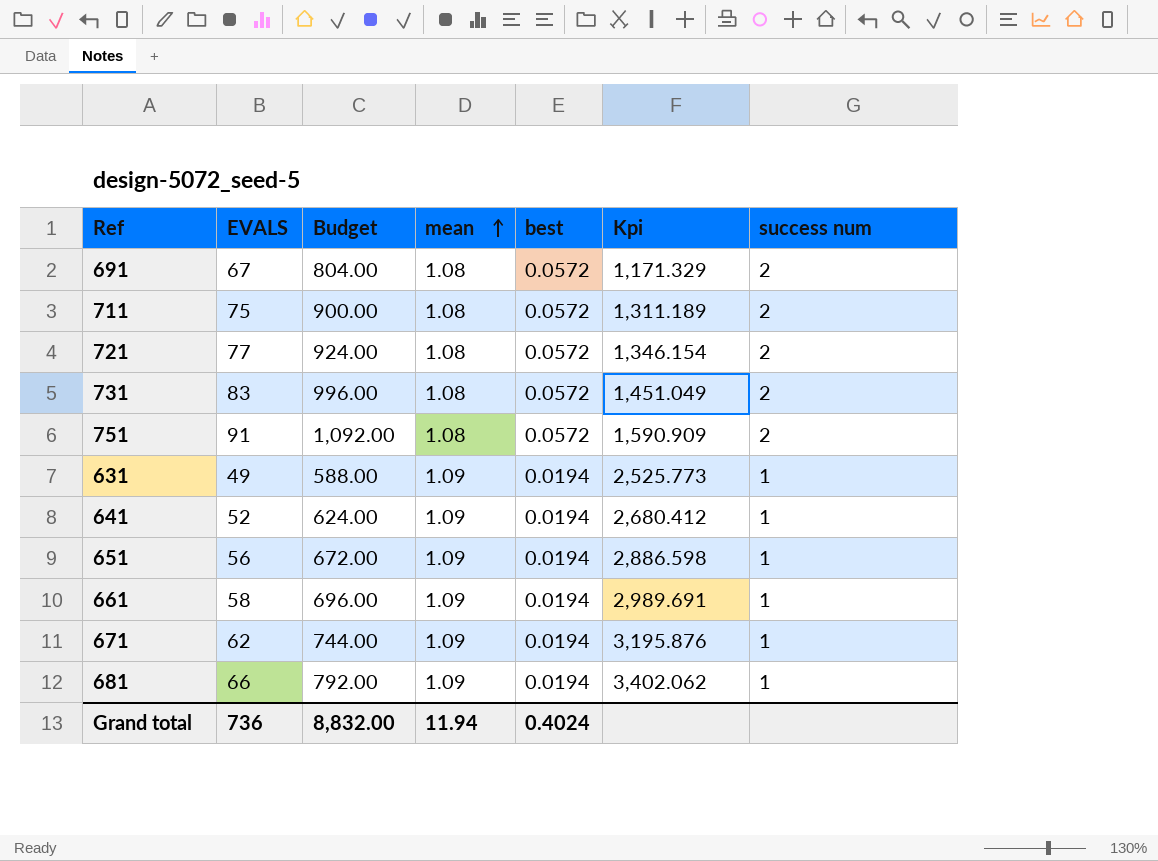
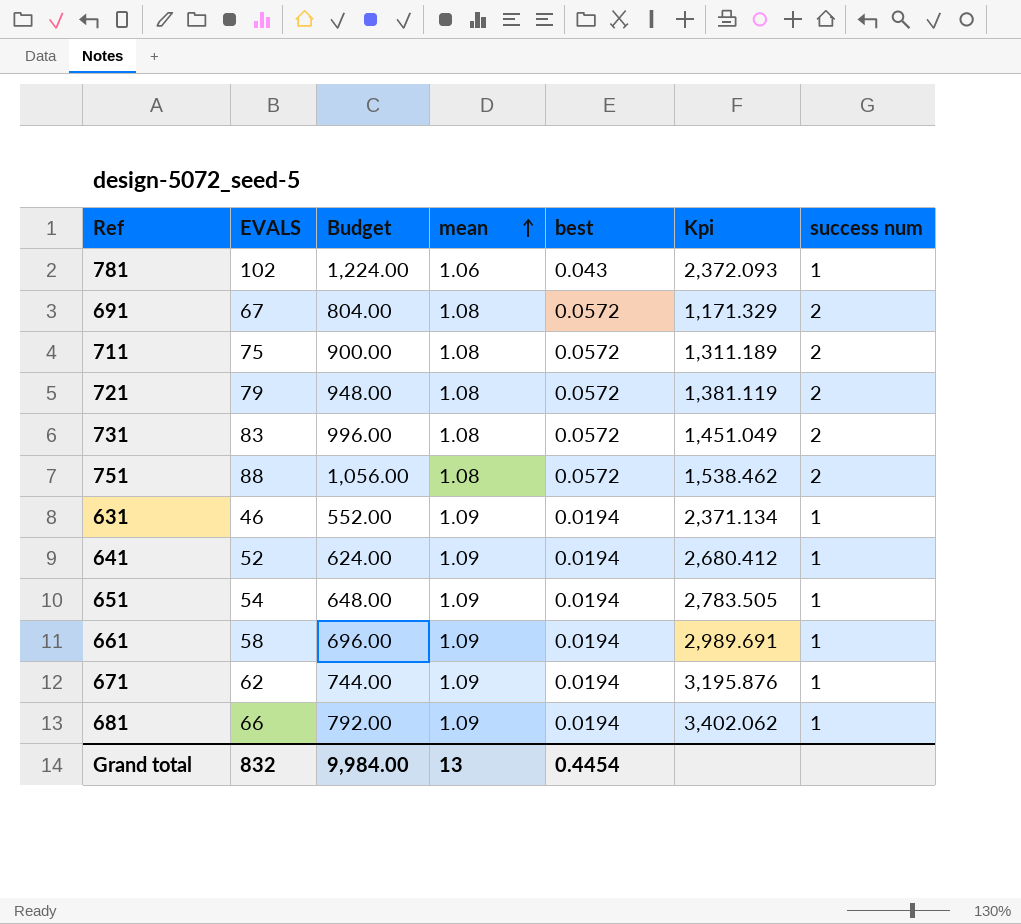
row 781: none -> 102 | 1,224.00 | 1.06 | 0.043 | 2,372.093 | 1
721 | EVALS: 77 -> 79
721 | Budget: 924.00 -> 948.00
721 | Kpi: 1,346.154 -> 1,381.119
751 | EVALS: 91 -> 88
751 | Budget: 1,092.00 -> 1,056.00
751 | Kpi: 1,590.909 -> 1,538.462
631 | EVALS: 49 -> 46
631 | Budget: 588.00 -> 552.00
631 | Kpi: 2,525.773 -> 2,371.134
651 | EVALS: 56 -> 54
651 | Budget: 672.00 -> 648.00
651 | Kpi: 2,886.598 -> 2,783.505
Grand total | EVALS: 736 -> 832
Grand total | Budget: 8,832.00 -> 9,984.00
Grand total | mean: 11.94 -> 13
Grand total | best: 0.4024 -> 0.4454

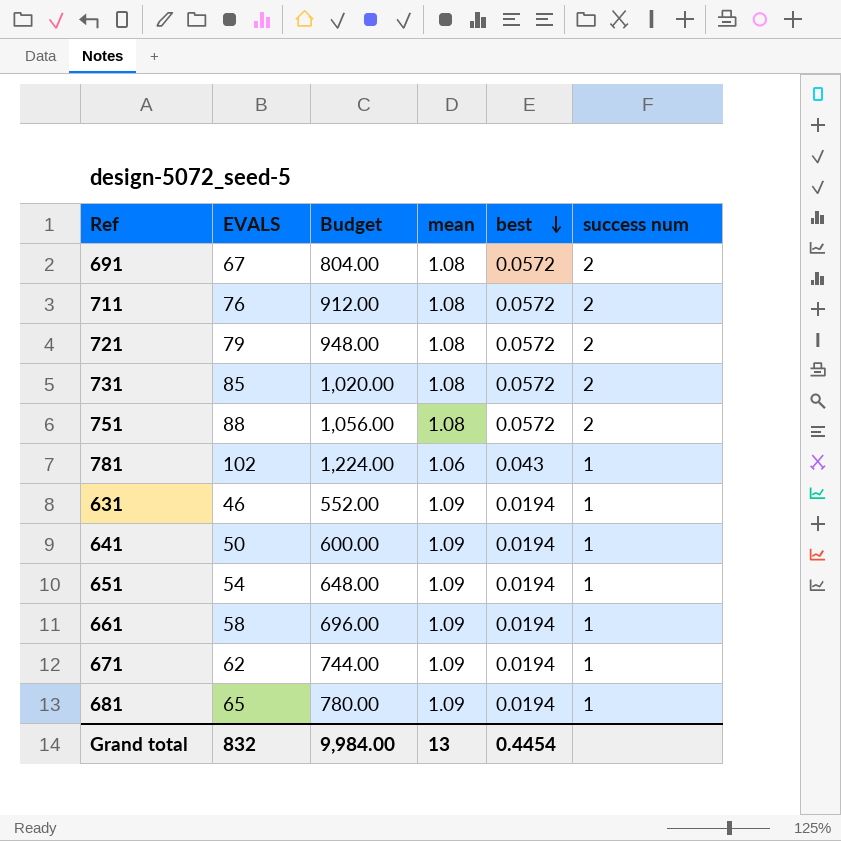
row order: mean ascending -> best descending
column Kpi | formula: [EVALS] / [best] -> none
711 | EVALS: 75 -> 76
711 | Budget: 900.00 -> 912.00
731 | EVALS: 83 -> 85
731 | Budget: 996.00 -> 1,020.00
641 | EVALS: 52 -> 50
641 | Budget: 624.00 -> 600.00
681 | EVALS: 66 -> 65
681 | Budget: 792.00 -> 780.00

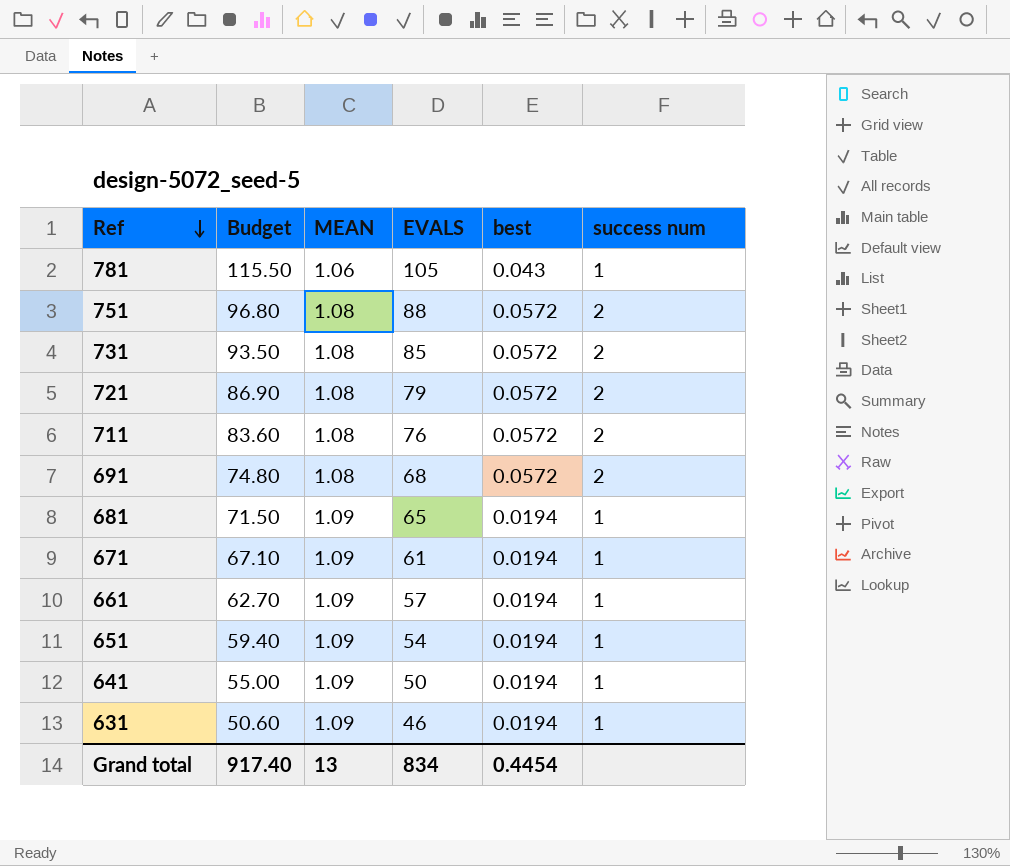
row order: best descending -> Ref descending
column Budget | formula: [EVALS] * 12 -> [EVALS] * 1.1
column name: mean -> MEAN
column EVALS | position: 2 -> 4
781 | EVALS: 102 -> 105
691 | EVALS: 67 -> 68
671 | EVALS: 62 -> 61
661 | EVALS: 58 -> 57
Grand total | Budget: 9,984.00 -> 917.40
Grand total | EVALS: 832 -> 834

